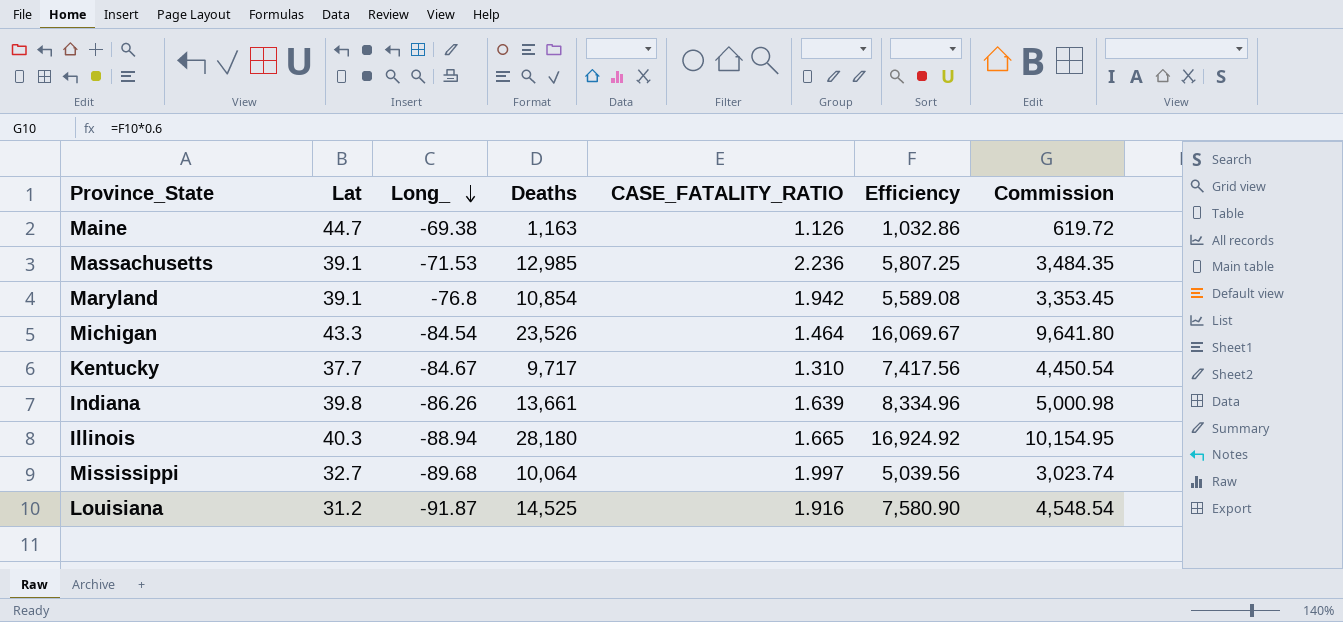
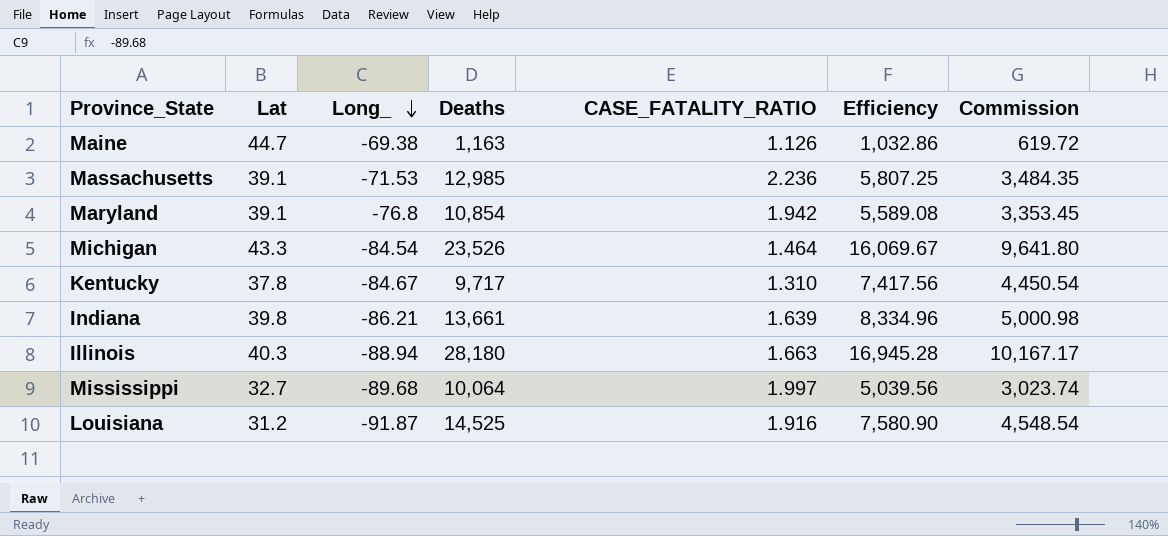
Kentucky | Lat: 37.7 -> 37.8
Indiana | Long_: -86.26 -> -86.21
Illinois | CASE_FATALITY_RATIO: 1.665 -> 1.663
Illinois | Efficiency: 16,924.92 -> 16,945.28
Illinois | Commission: 10,154.95 -> 10,167.17

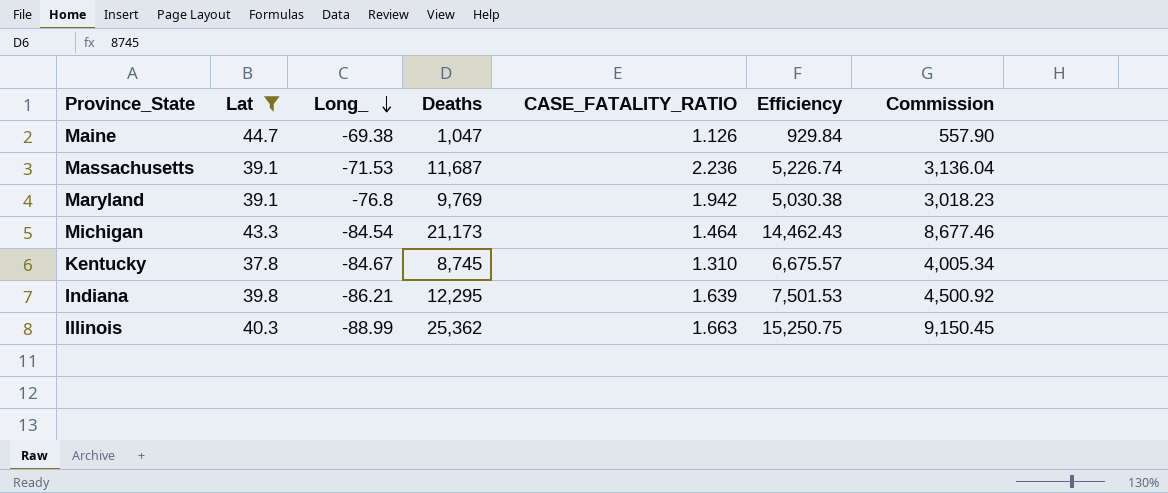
filter: none -> Lat >= 37.8
Maine | Deaths: 1,163 -> 1,047
Maine | Efficiency: 1,032.86 -> 929.84
Maine | Commission: 619.72 -> 557.90
Massachusetts | Deaths: 12,985 -> 11,687
Massachusetts | Efficiency: 5,807.25 -> 5,226.74
Massachusetts | Commission: 3,484.35 -> 3,136.04
Maryland | Deaths: 10,854 -> 9,769
Maryland | Efficiency: 5,589.08 -> 5,030.38
Maryland | Commission: 3,353.45 -> 3,018.23
Michigan | Deaths: 23,526 -> 21,173
Michigan | Efficiency: 16,069.67 -> 14,462.43
Michigan | Commission: 9,641.80 -> 8,677.46
Kentucky | Deaths: 9,717 -> 8,745
Kentucky | Efficiency: 7,417.56 -> 6,675.57
Kentucky | Commission: 4,450.54 -> 4,005.34
Indiana | Deaths: 13,661 -> 12,295
Indiana | Efficiency: 8,334.96 -> 7,501.53
Indiana | Commission: 5,000.98 -> 4,500.92
Illinois | Long_: -88.94 -> -88.99
Illinois | Deaths: 28,180 -> 25,362
Illinois | Efficiency: 16,945.28 -> 15,250.75
Illinois | Commission: 10,167.17 -> 9,150.45

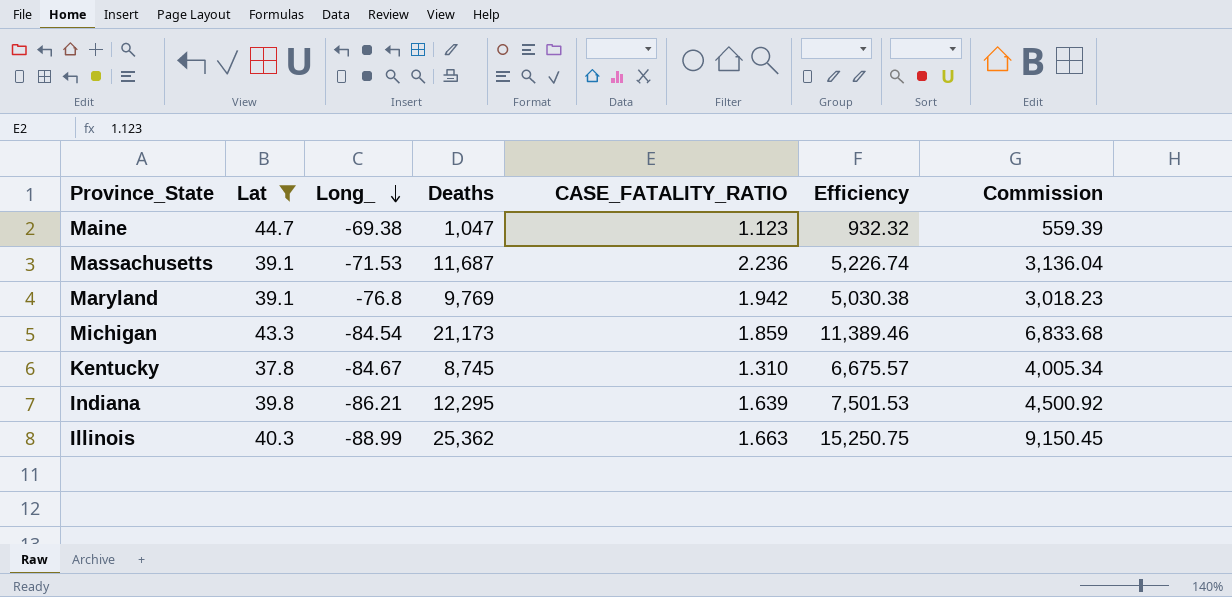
Maine | CASE_FATALITY_RATIO: 1.126 -> 1.123
Maine | Efficiency: 929.84 -> 932.32
Maine | Commission: 557.90 -> 559.39
Michigan | CASE_FATALITY_RATIO: 1.464 -> 1.859
Michigan | Efficiency: 14,462.43 -> 11,389.46
Michigan | Commission: 8,677.46 -> 6,833.68

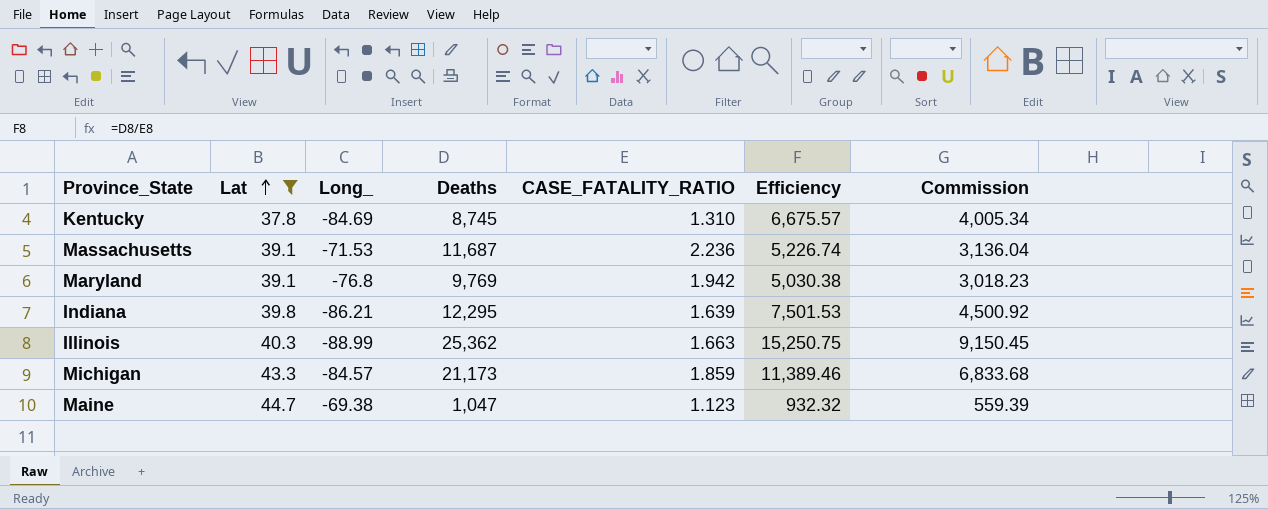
row order: Long_ descending -> Lat ascending
Kentucky | Long_: -84.67 -> -84.69
Michigan | Long_: -84.54 -> -84.57

